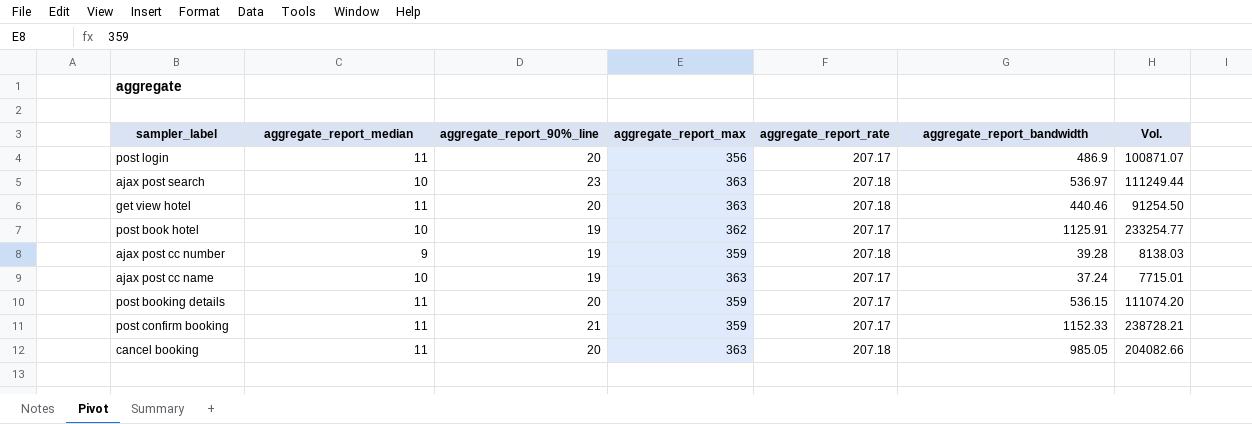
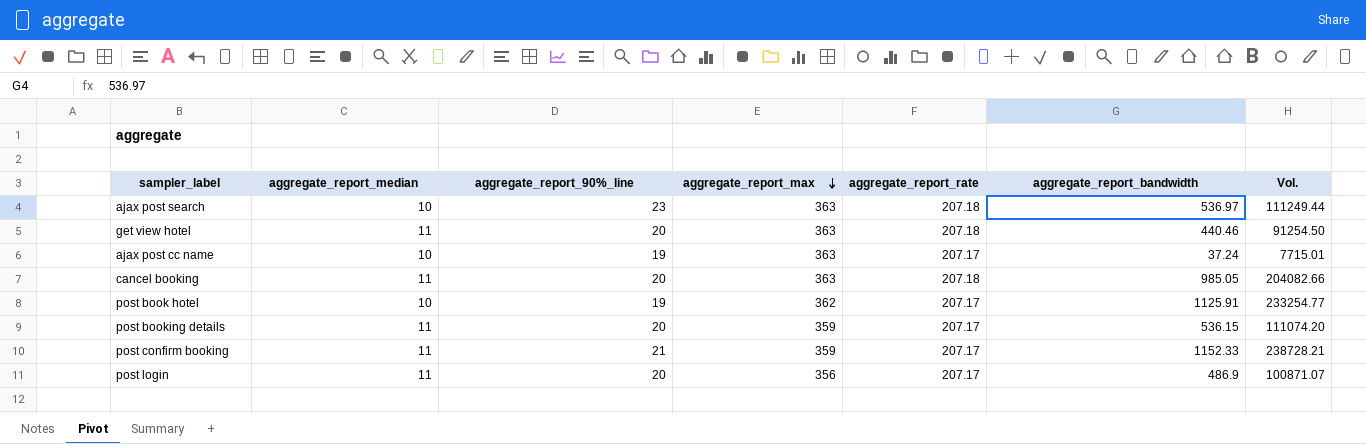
row order: none -> aggregate_report_max descending
row ajax post cc number: 9 | 19 | 359 | 207.18 | 39.28 | 8138.03 -> none

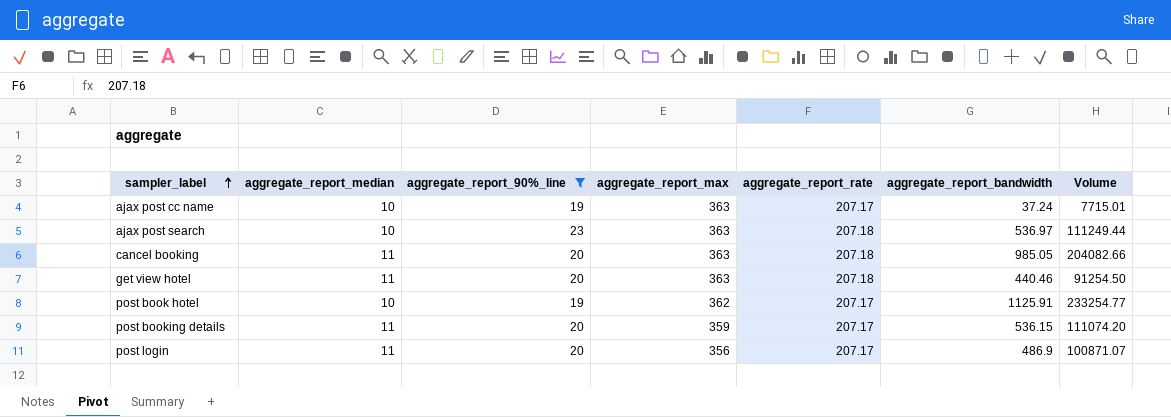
filter: none -> aggregate_report_90%_line != 21
row order: aggregate_report_max descending -> sampler_label ascending
column name: Vol. -> Volume

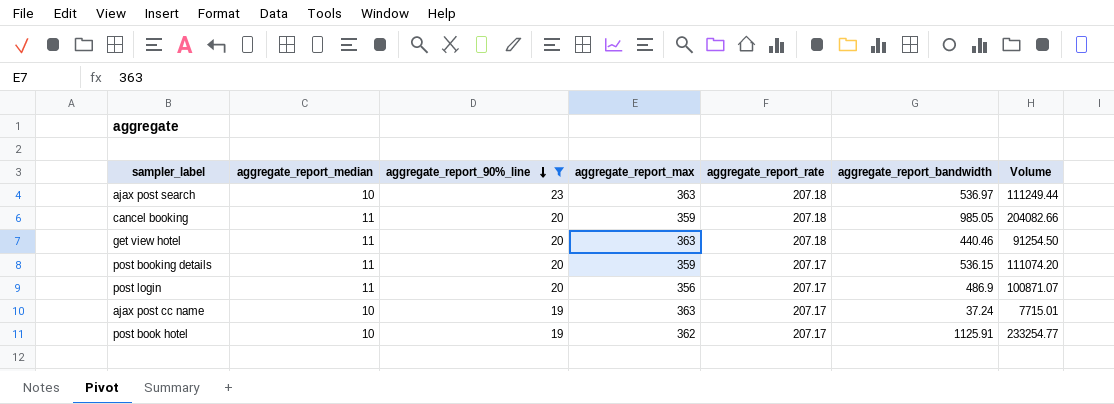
row order: sampler_label ascending -> aggregate_report_90%_line descending
cancel booking | aggregate_report_max: 363 -> 359

